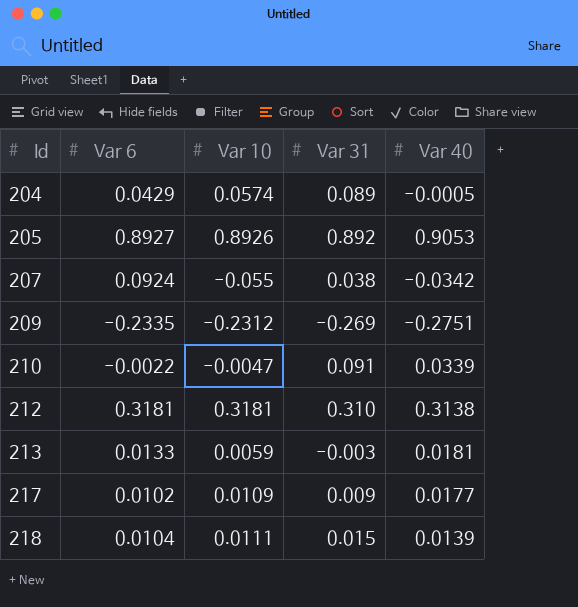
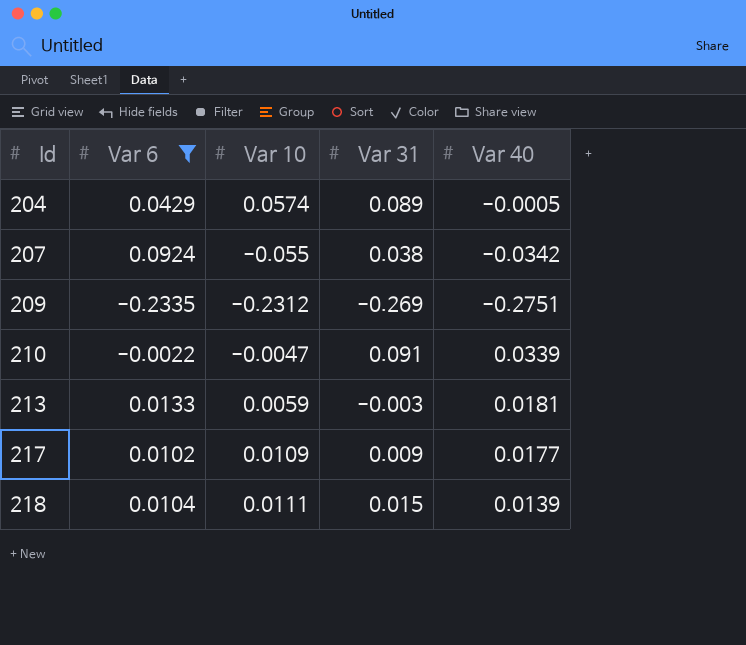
filter: none -> Var 6 <= 0.0924

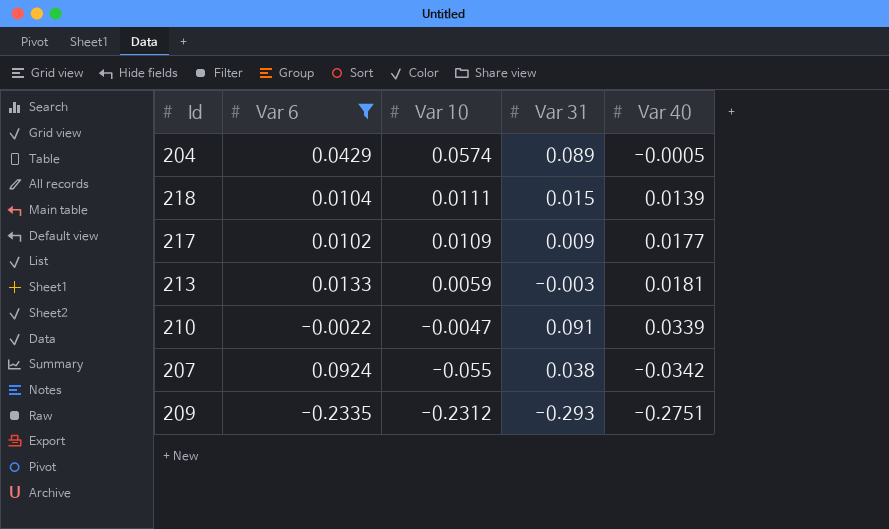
row order: Id ascending -> Var 10 descending
209 | Var 31: -0.269 -> -0.293

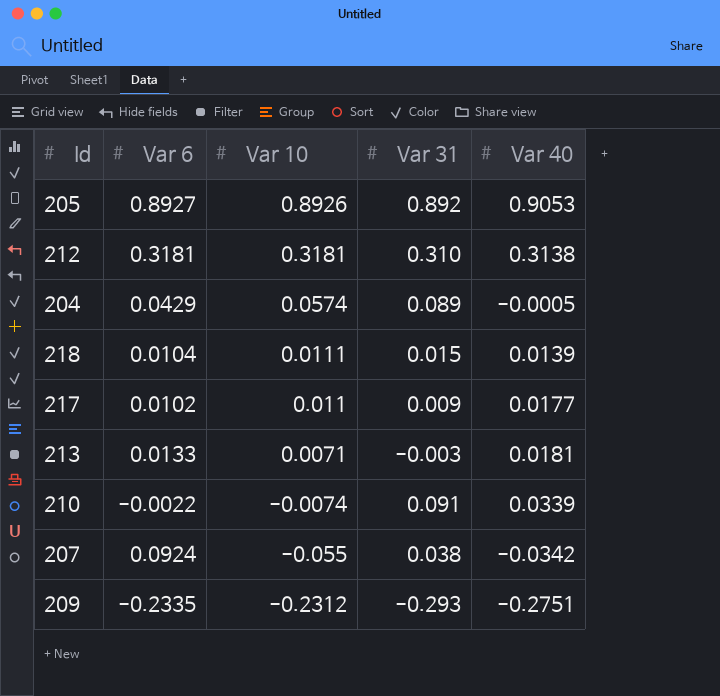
filter: Var 6 <= 0.0924 -> none
217 | Var 10: 0.0109 -> 0.011
213 | Var 10: 0.0059 -> 0.0071
210 | Var 10: -0.0047 -> -0.0074

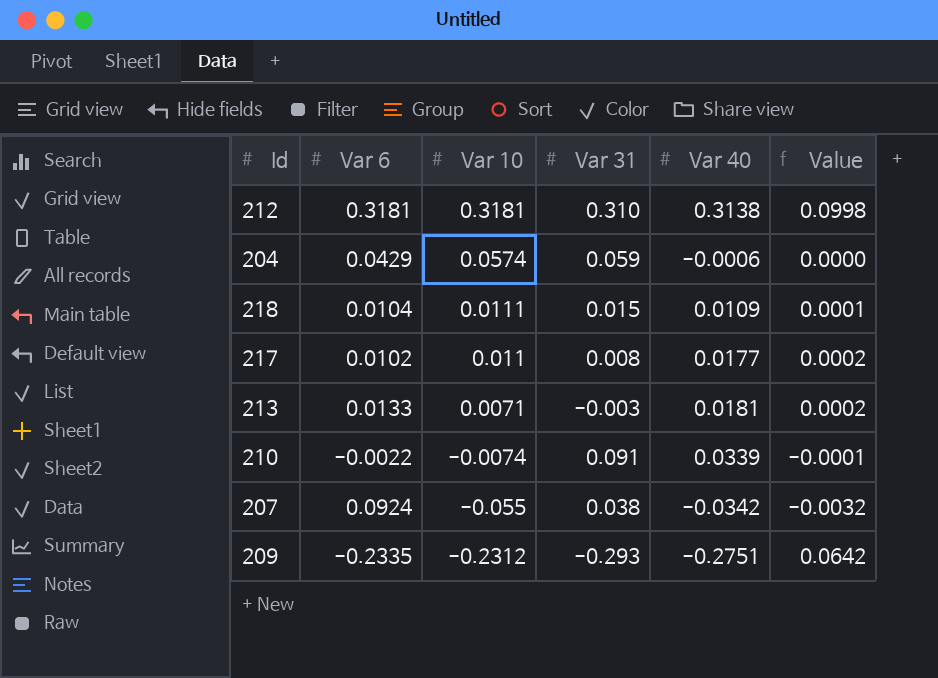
column Value | formula: none -> [Var 6] * [Var 40]
row 205: 0.8927 | 0.8926 | 0.892 | 0.9053 -> none
204 | Var 31: 0.089 -> 0.059
204 | Var 40: -0.0005 -> -0.0006
218 | Var 40: 0.0139 -> 0.0109
217 | Var 31: 0.009 -> 0.008

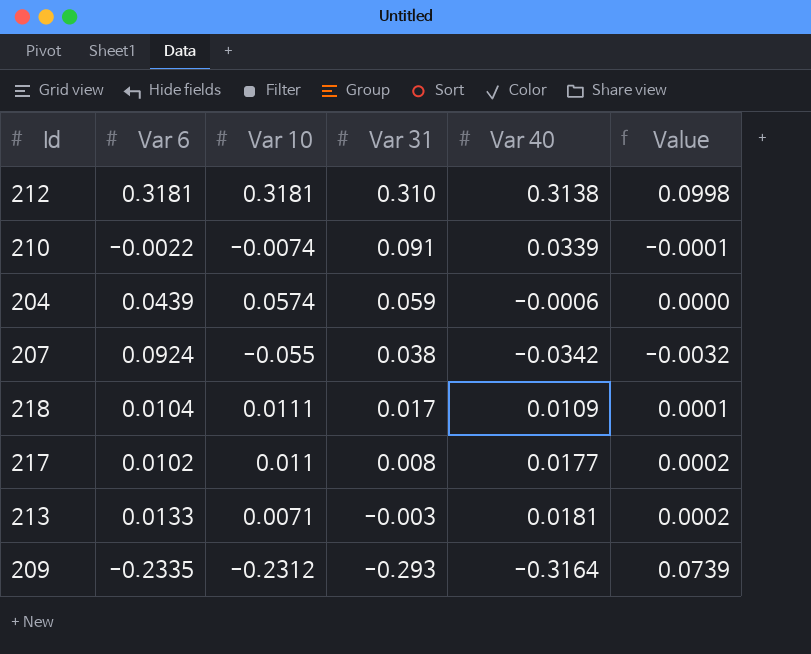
row order: Var 10 descending -> Var 31 descending
204 | Var 6: 0.0429 -> 0.0439
218 | Var 31: 0.015 -> 0.017
209 | Var 40: -0.2751 -> -0.3164
209 | Value: 0.0642 -> 0.0739

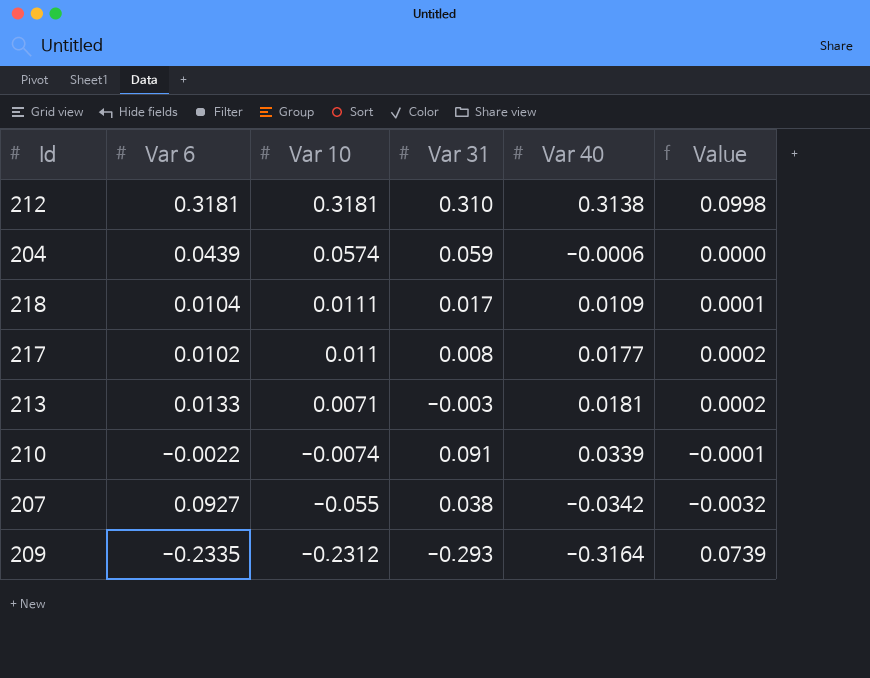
row order: Var 31 descending -> Var 10 descending
207 | Var 6: 0.0924 -> 0.0927

